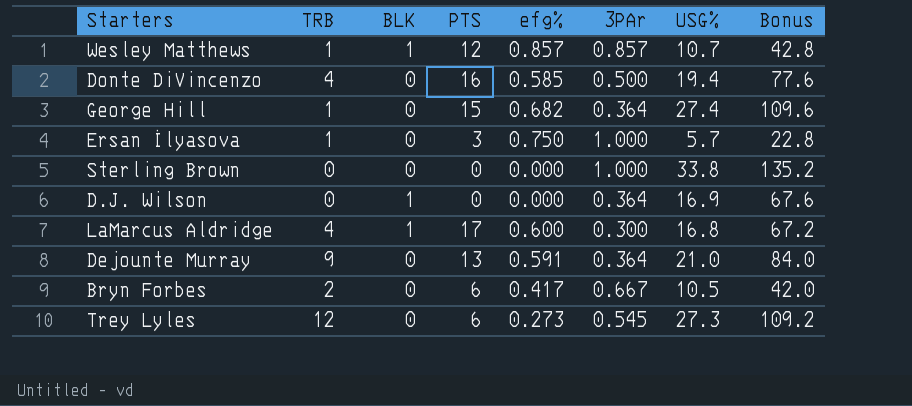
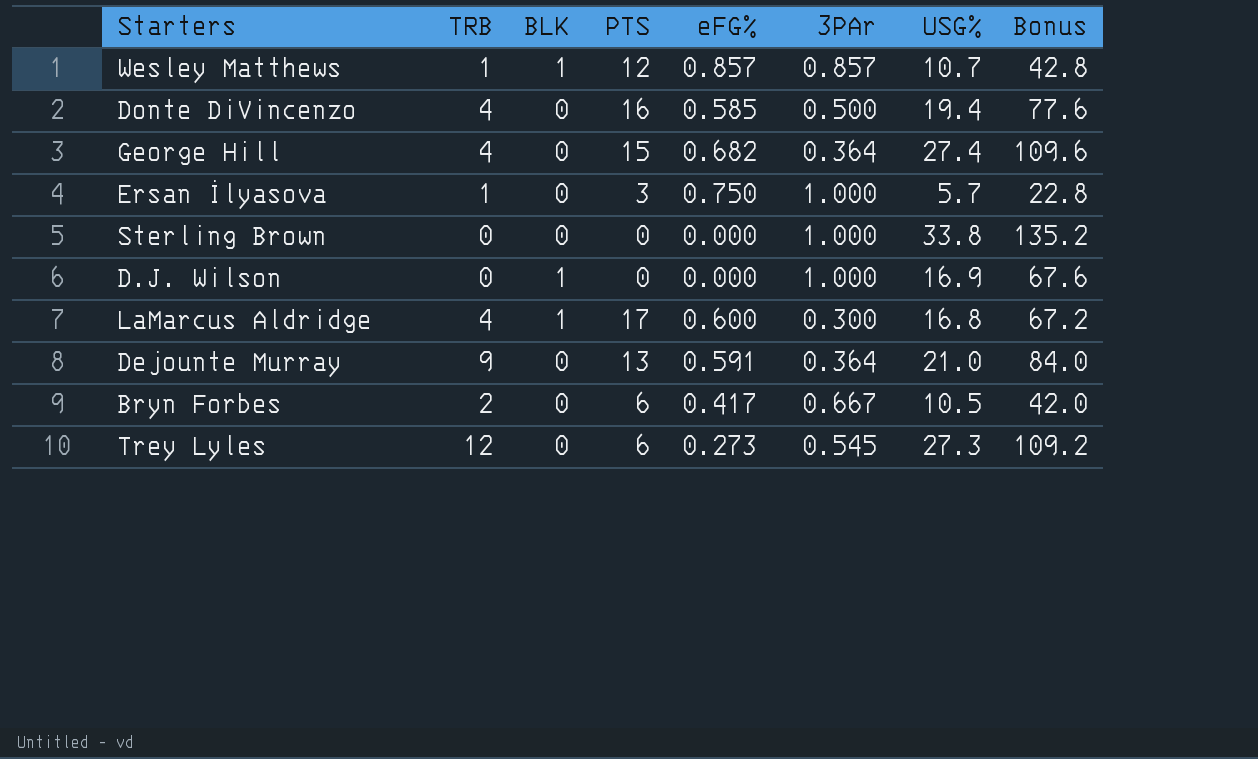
column name: efg% -> eFG%
George Hill | TRB: 1 -> 4
D.J. Wilson | 3PAr: 0.364 -> 1.000

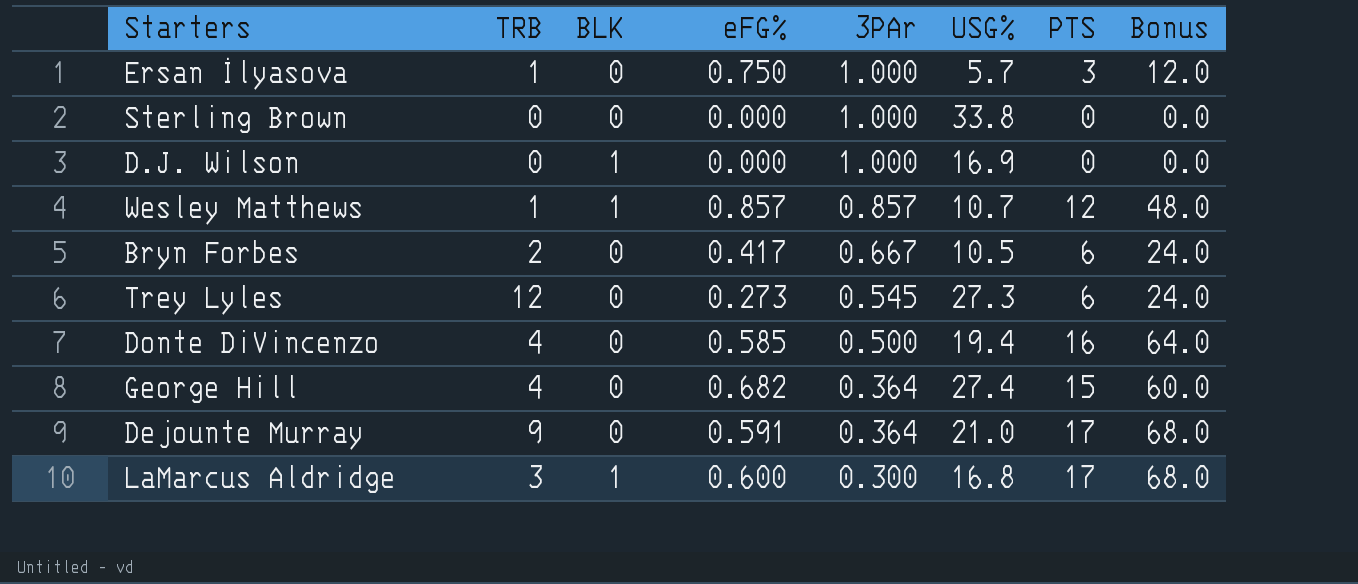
row order: none -> 3PAr descending
column PTS | position: 4 -> 7
column Bonus | formula: [USG%] * 4 -> [PTS] * 4
Dejounte Murray | PTS: 13 -> 17
LaMarcus Aldridge | TRB: 4 -> 3

